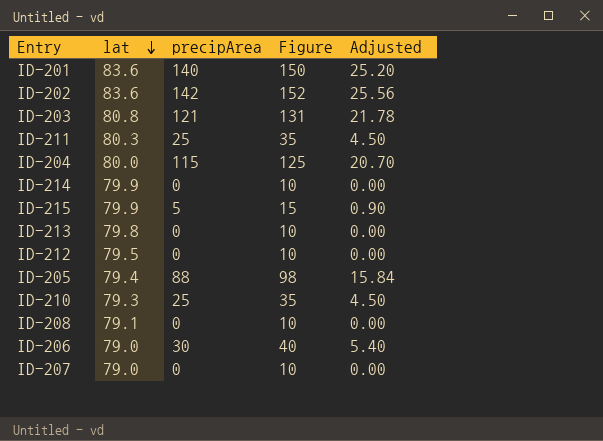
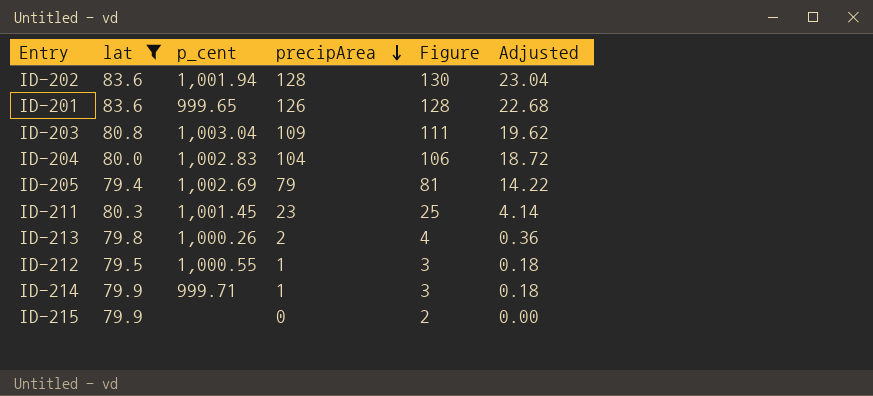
filter: none -> lat >= 79.4
row order: lat descending -> precipArea descending
column p_cent | position: none -> 3
column Figure | formula: [precipArea] + 10 -> [precipArea] + 2
ID-202 | precipArea: 142 -> 128
ID-202 | Adjusted: 25.56 -> 23.04
ID-201 | precipArea: 140 -> 126
ID-201 | Adjusted: 25.20 -> 22.68
ID-203 | precipArea: 121 -> 109
ID-203 | Adjusted: 21.78 -> 19.62
ID-204 | precipArea: 115 -> 104
ID-204 | Adjusted: 20.70 -> 18.72
ID-205 | precipArea: 88 -> 79
ID-205 | Adjusted: 15.84 -> 14.22
ID-211 | precipArea: 25 -> 23
ID-211 | Adjusted: 4.50 -> 4.14
ID-213 | precipArea: 0 -> 2
ID-213 | Adjusted: 0.00 -> 0.36
ID-212 | precipArea: 0 -> 1
ID-212 | Adjusted: 0.00 -> 0.18
ID-214 | precipArea: 0 -> 1
ID-214 | Adjusted: 0.00 -> 0.18
ID-215 | precipArea: 5 -> 0
ID-215 | Adjusted: 0.90 -> 0.00

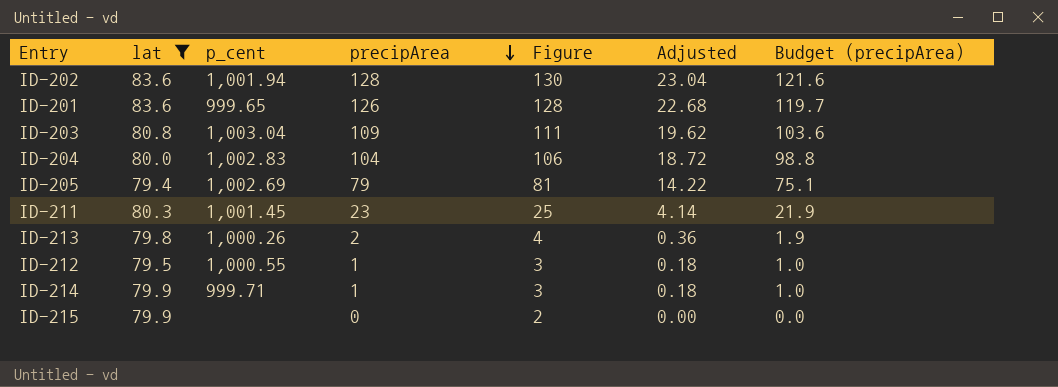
column Budget (precipArea) | formula: none -> [precipArea] * 0.95

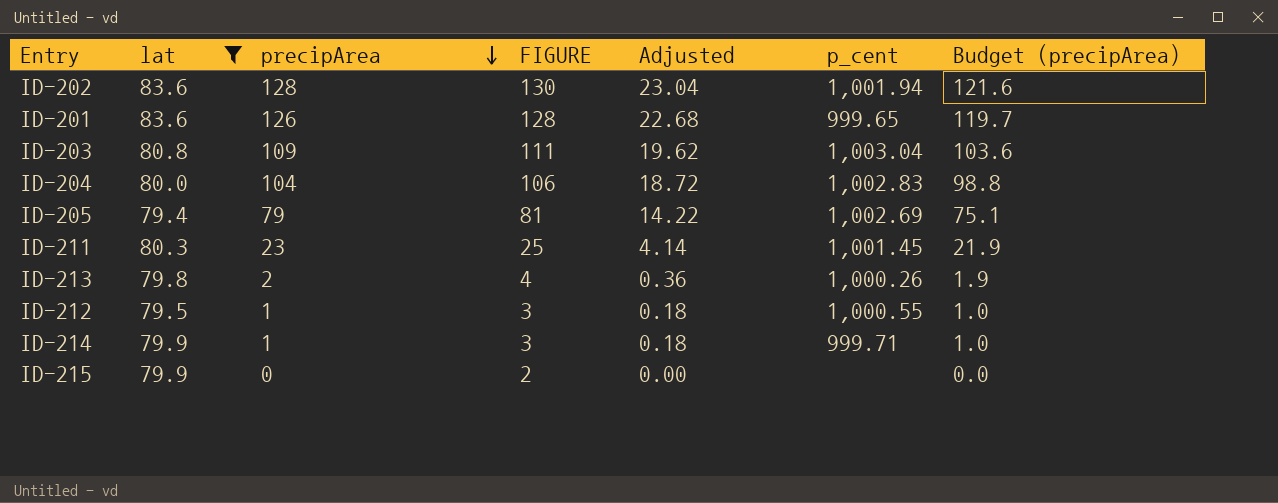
column name: Figure -> FIGURE
column p_cent | position: 3 -> 6

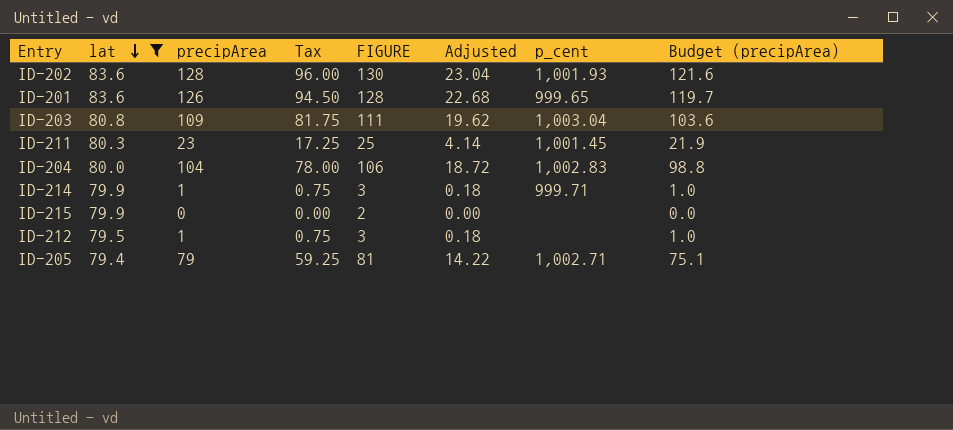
row order: precipArea descending -> lat descending
column Tax | formula: none -> [precipArea] * 0.75
row ID-213: 79.8 | 2 | 4 | 0.36 | 1,000.26 | 1.9 -> none
ID-202 | p_cent: 1,001.94 -> 1,001.93
ID-212 | p_cent: 1,000.55 -> none
ID-205 | p_cent: 1,002.69 -> 1,002.71

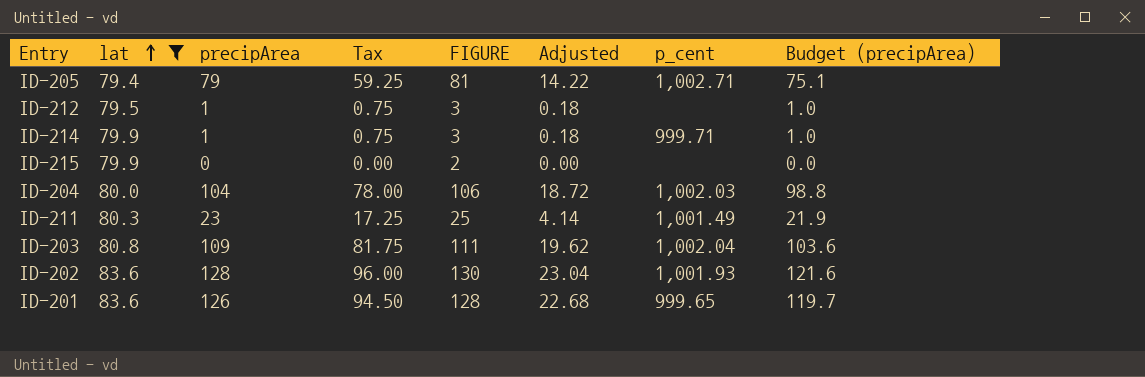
row order: lat descending -> lat ascending
ID-204 | p_cent: 1,002.83 -> 1,002.03
ID-211 | p_cent: 1,001.45 -> 1,001.49
ID-203 | p_cent: 1,003.04 -> 1,002.04

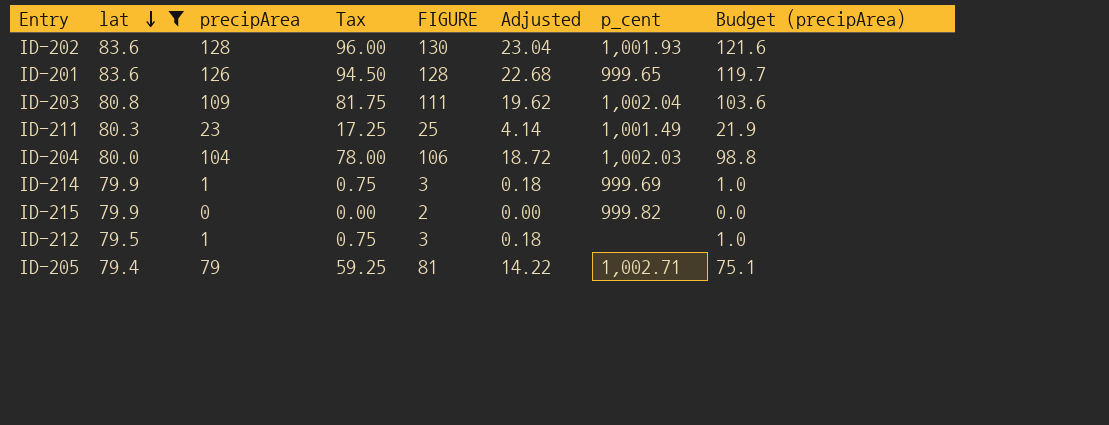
row order: lat ascending -> lat descending
ID-214 | p_cent: 999.71 -> 999.69
ID-215 | p_cent: none -> 999.82

